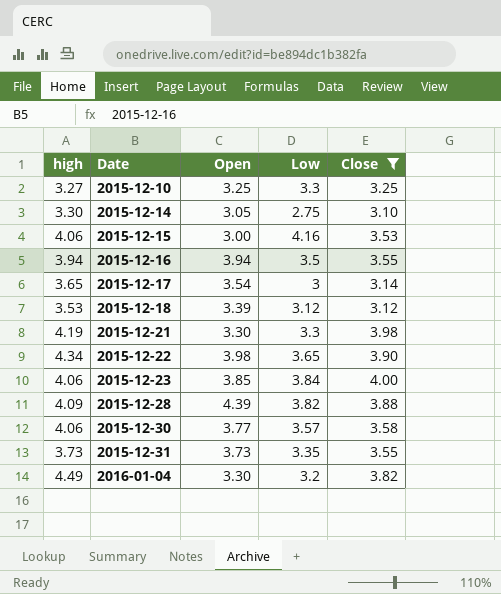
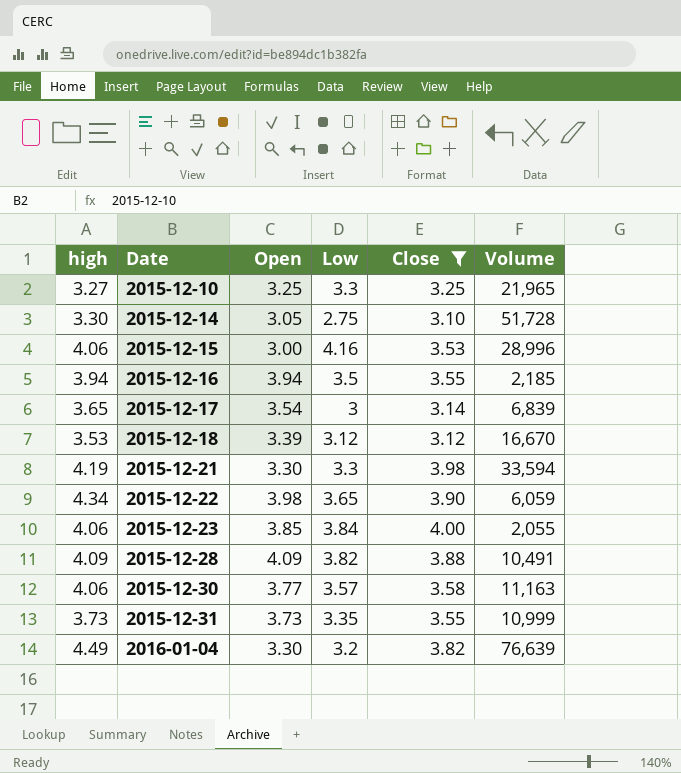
column Volume | position: none -> 6
2015-12-28 | Open: 4.39 -> 4.09

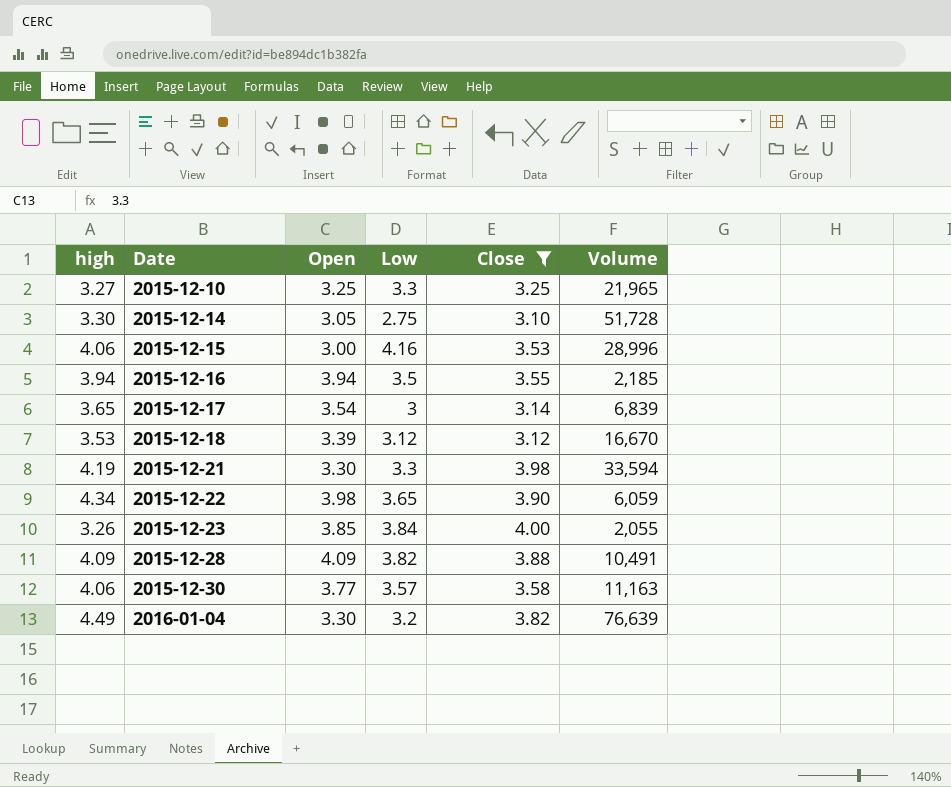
row 2015-12-31: 3.73 | 3.73 | 3.35 | 3.55 | 10,999 -> none
2015-12-23 | high: 4.06 -> 3.26

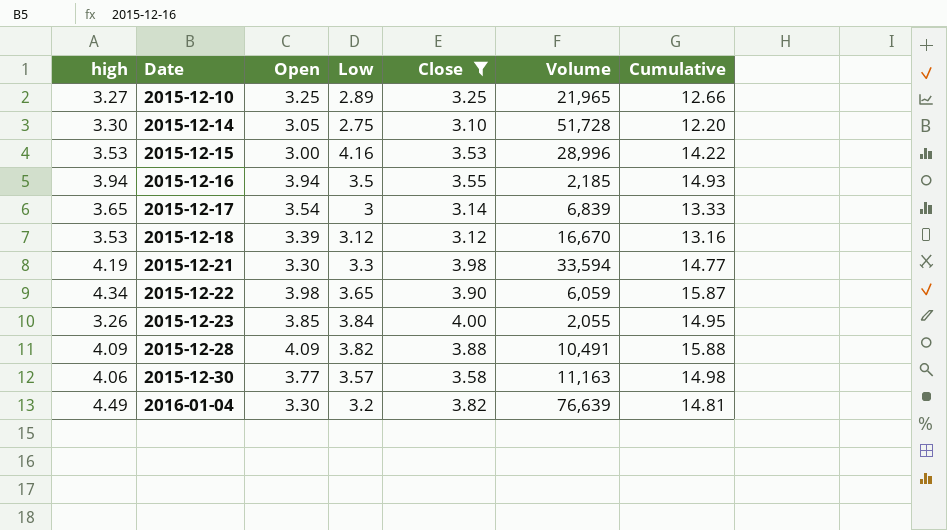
column Cumulative | formula: none -> [high] + [Open] + [Low] + [Close]
2015-12-10 | Low: 3.3 -> 2.89
2015-12-15 | high: 4.06 -> 3.53

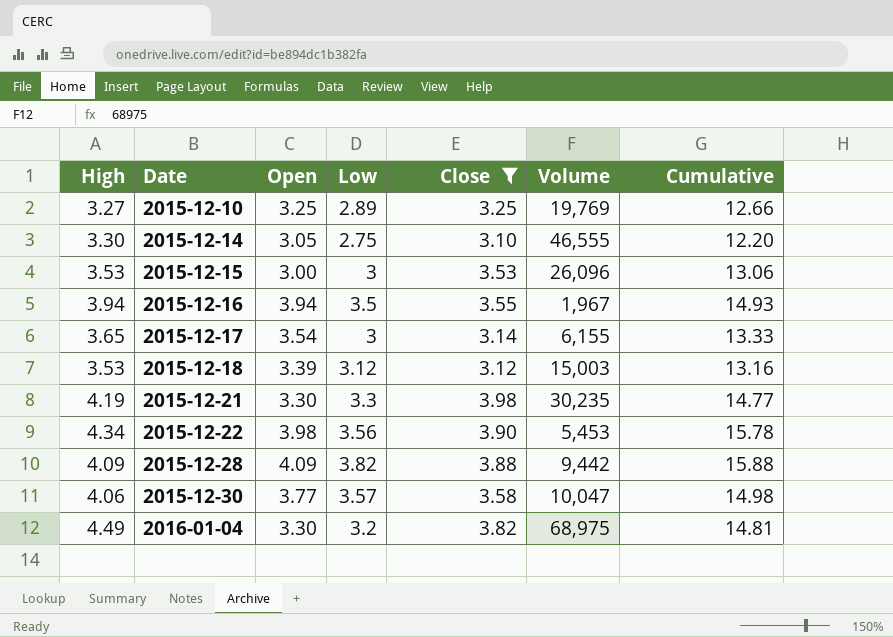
column name: high -> High
row 2015-12-23: 3.26 | 3.85 | 3.84 | 4.00 | 2,055 | 14.95 -> none
2015-12-10 | Volume: 21,965 -> 19,769
2015-12-14 | Volume: 51,728 -> 46,555
2015-12-15 | Low: 4.16 -> 3
2015-12-15 | Volume: 28,996 -> 26,096
2015-12-15 | Cumulative: 14.22 -> 13.06
2015-12-16 | Volume: 2,185 -> 1,967
2015-12-17 | Volume: 6,839 -> 6,155
2015-12-18 | Volume: 16,670 -> 15,003
2015-12-21 | Volume: 33,594 -> 30,235
2015-12-22 | Low: 3.65 -> 3.56
2015-12-22 | Volume: 6,059 -> 5,453
2015-12-22 | Cumulative: 15.87 -> 15.78
2015-12-28 | Volume: 10,491 -> 9,442
2015-12-30 | Volume: 11,163 -> 10,047
2016-01-04 | Volume: 76,639 -> 68,975

